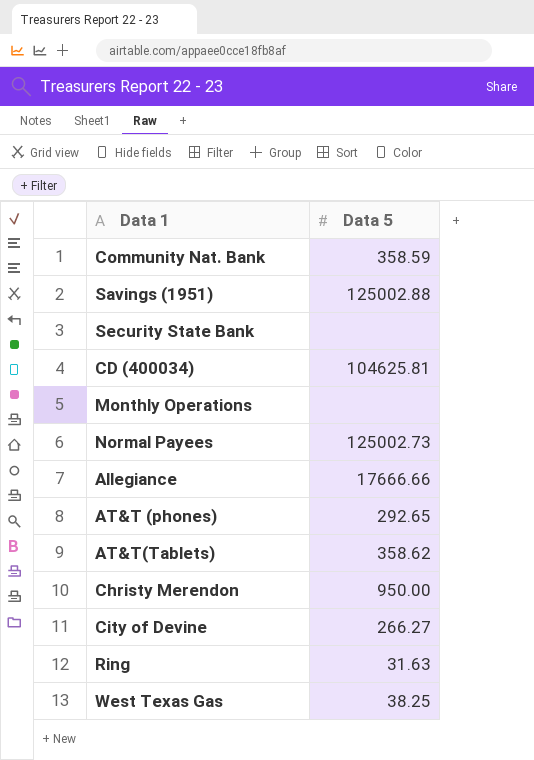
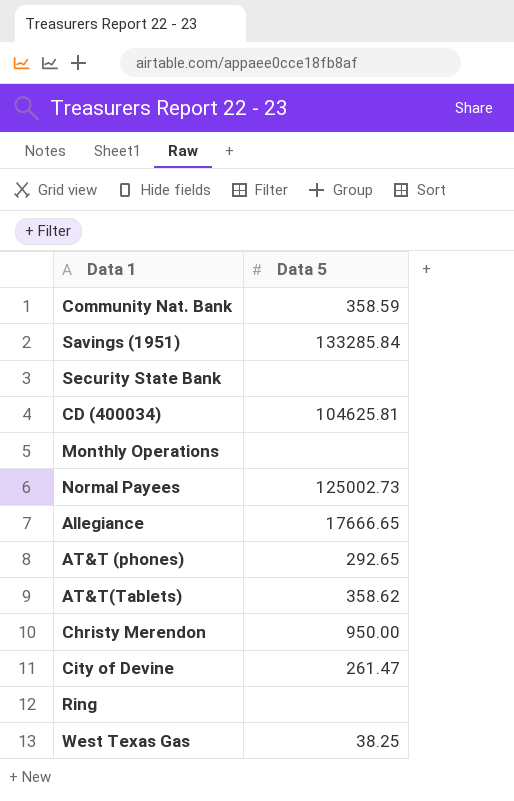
Savings (1951) | Data 5: 125002.88 -> 133285.84
Allegiance | Data 5: 17666.66 -> 17666.65
City of Devine | Data 5: 266.27 -> 261.47
Ring | Data 5: 31.63 -> none

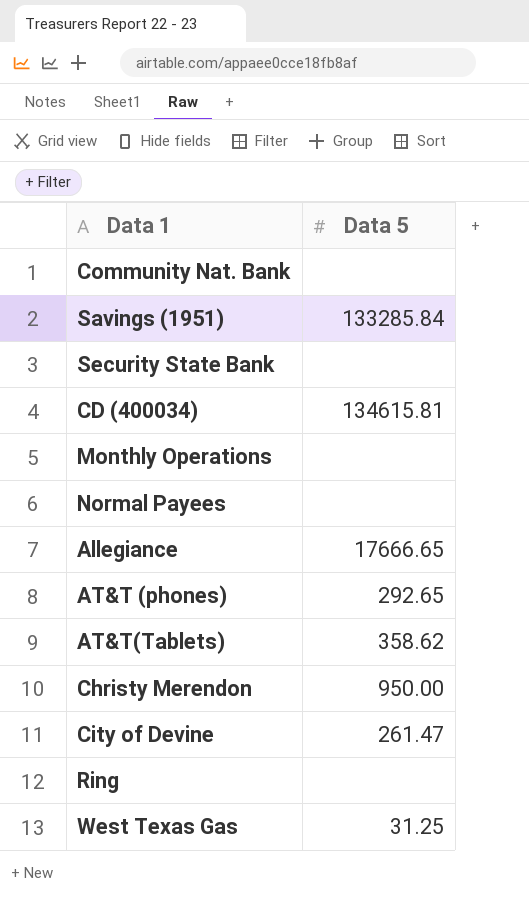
Community Nat. Bank | Data 5: 358.59 -> none
CD (400034) | Data 5: 104625.81 -> 134615.81
Normal Payees | Data 5: 125002.73 -> none
West Texas Gas | Data 5: 38.25 -> 31.25

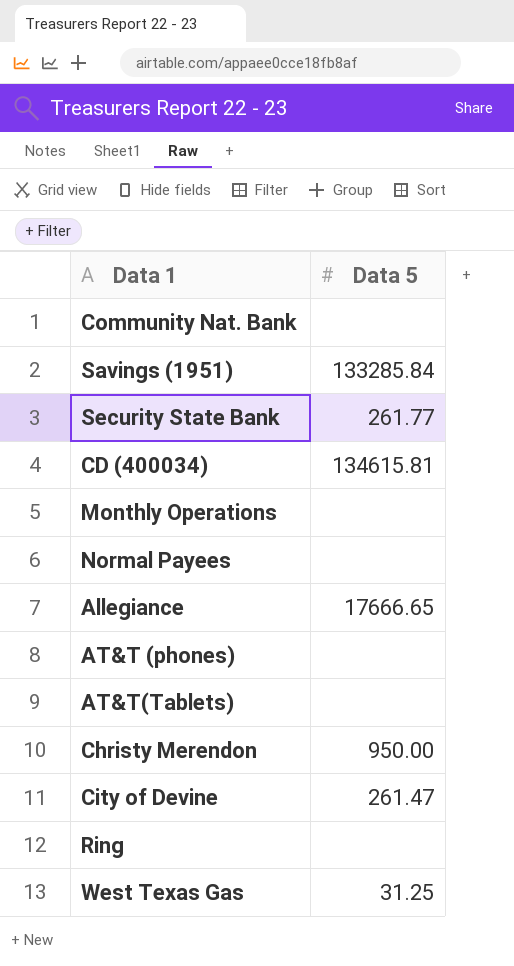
Security State Bank | Data 5: none -> 261.77
AT&T (phones) | Data 5: 292.65 -> none
AT&T(Tablets) | Data 5: 358.62 -> none

